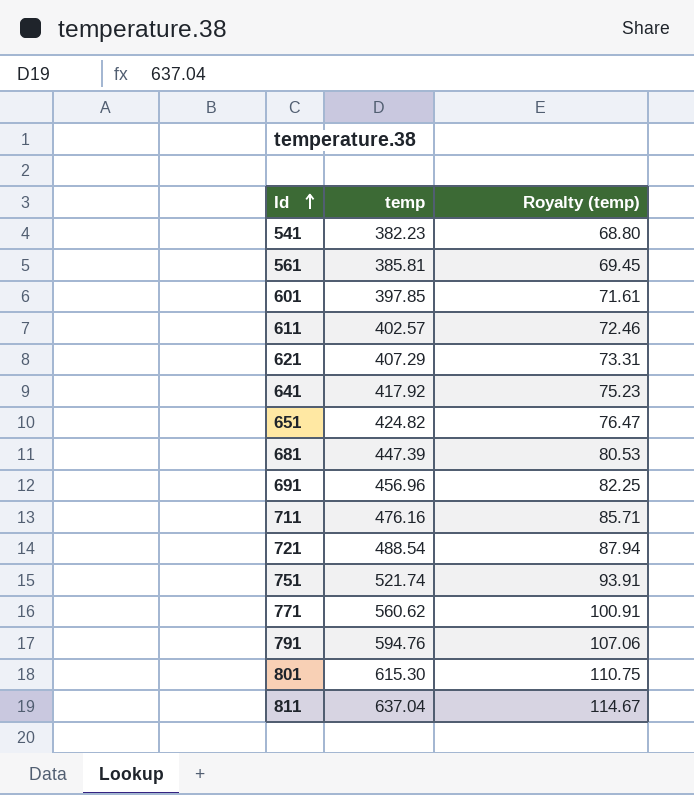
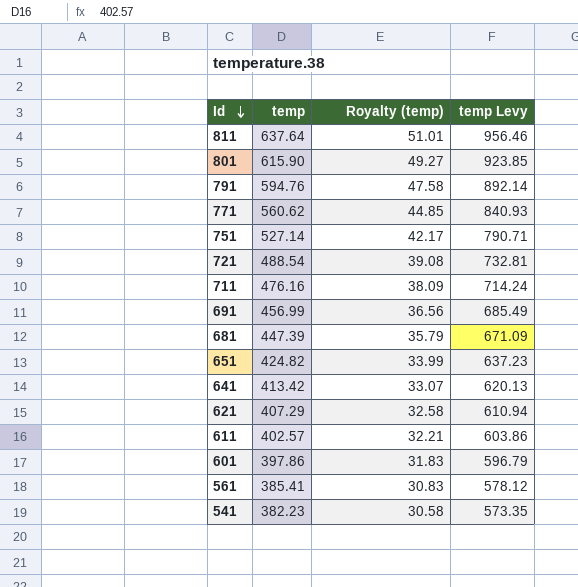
row order: Id ascending -> Id descending
column Royalty (temp) | formula: [temp] * 0.18 -> [temp] * 0.08
column temp Levy | formula: none -> [temp] * 1.5
811 | temp: 637.04 -> 637.64
801 | temp: 615.30 -> 615.90
751 | temp: 521.74 -> 527.14
691 | temp: 456.96 -> 456.99
641 | temp: 417.92 -> 413.42
601 | temp: 397.85 -> 397.86
561 | temp: 385.81 -> 385.41

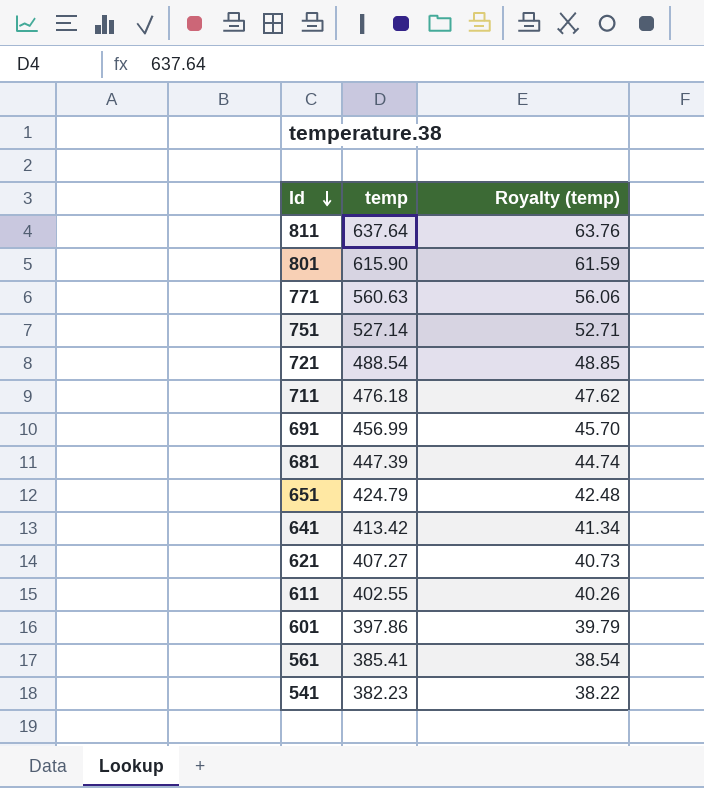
column temp Levy | formula: [temp] * 1.5 -> none
column Royalty (temp) | formula: [temp] * 0.08 -> [temp] * 0.1
row 791: 594.76 | 47.58 | 892.14 -> none
771 | temp: 560.62 -> 560.63
711 | temp: 476.16 -> 476.18
651 | temp: 424.82 -> 424.79
621 | temp: 407.29 -> 407.27
611 | temp: 402.57 -> 402.55

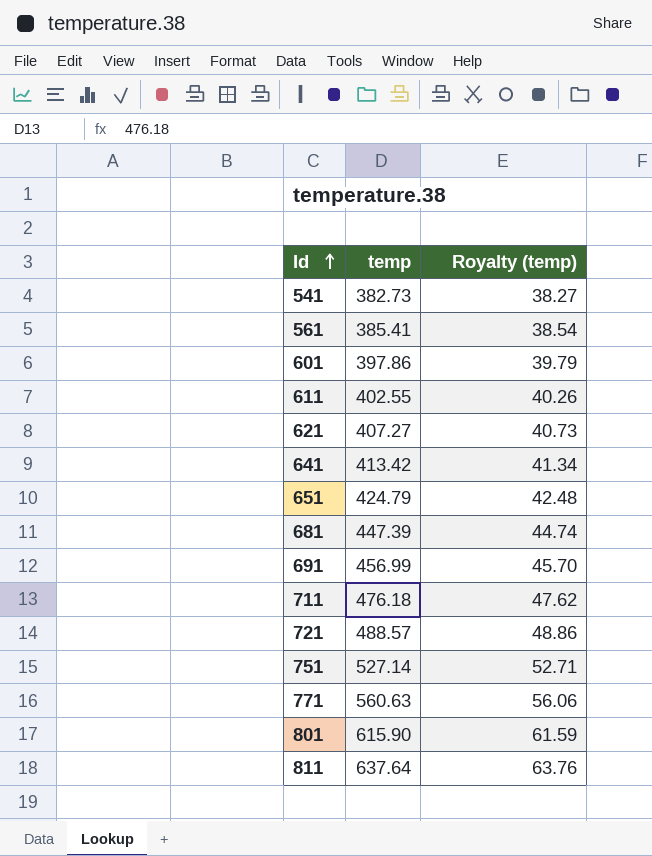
row order: Id descending -> Id ascending
541 | temp: 382.23 -> 382.73
541 | Royalty (temp): 38.22 -> 38.27
721 | temp: 488.54 -> 488.57
721 | Royalty (temp): 48.85 -> 48.86

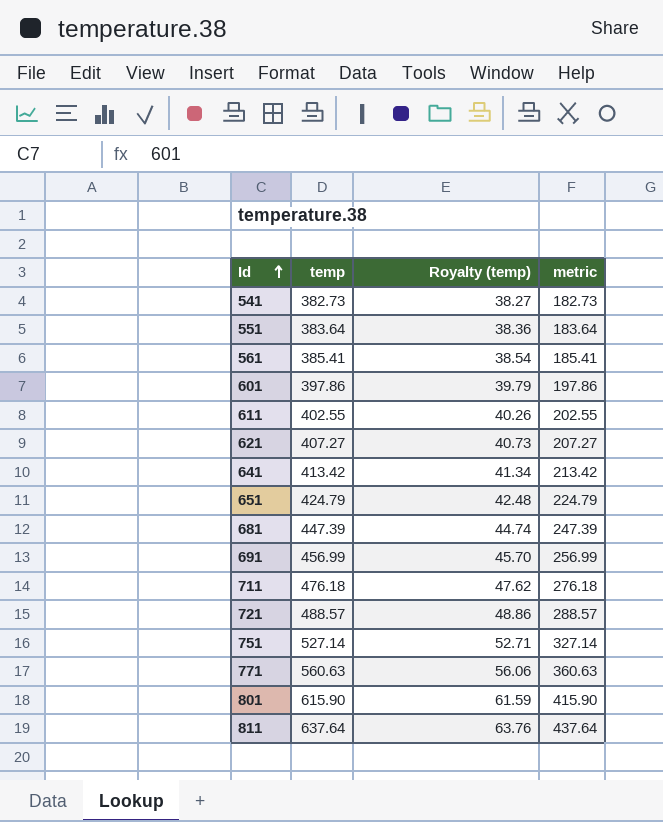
column metric | formula: none -> [temp] - 200
row 551: none -> 383.64 | 38.36 | 183.64

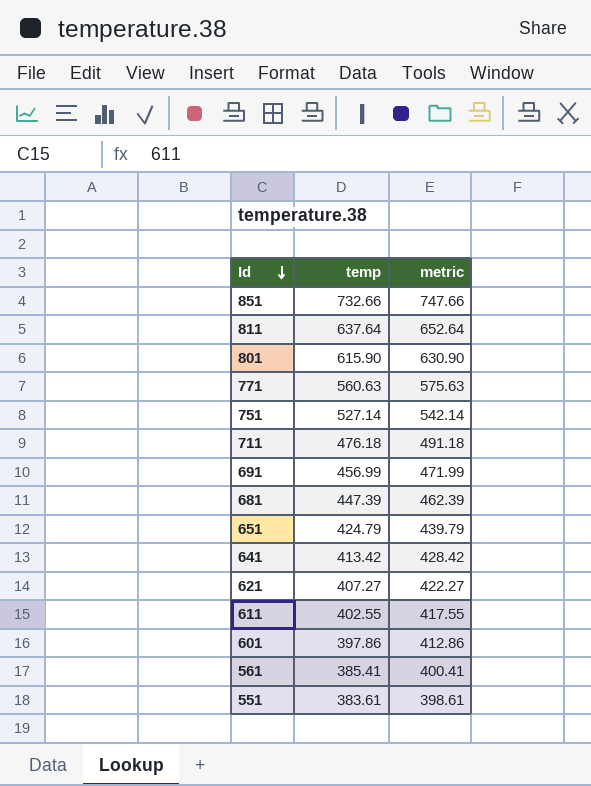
row order: Id ascending -> Id descending
column Royalty (temp) | formula: [temp] * 0.1 -> none
column metric | formula: [temp] - 200 -> [temp] + 15
row 541: 382.73 | 38.27 | 182.73 -> none
row 721: 488.57 | 48.86 | 288.57 -> none
row 851: none -> 732.66 | 747.66
551 | temp: 383.64 -> 383.61

